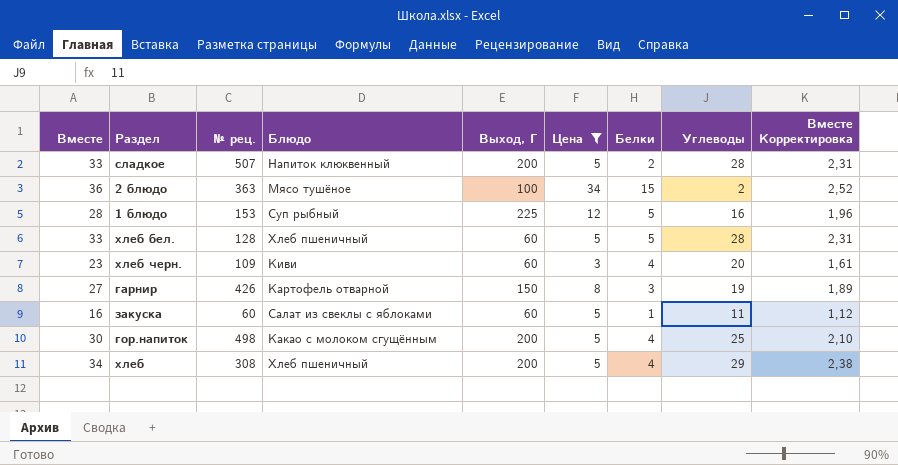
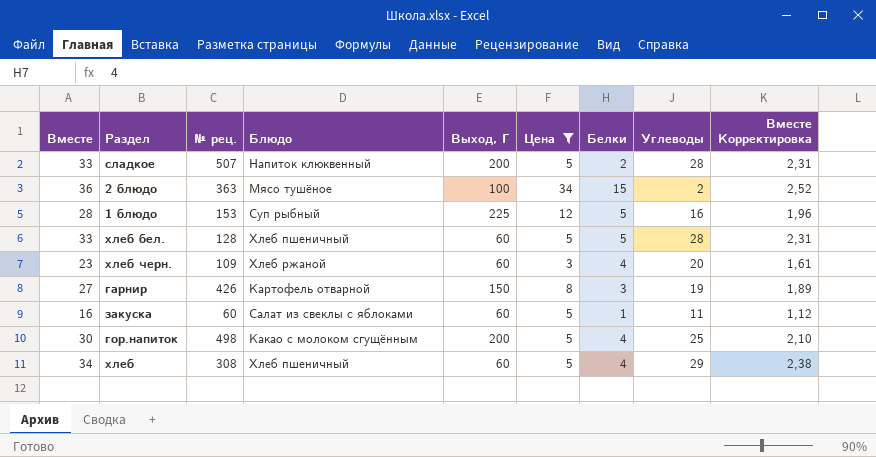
хлеб черн. | Блюдо: Киви -> Хлеб ржаной
хлеб | Выход, Г: 200 -> 60

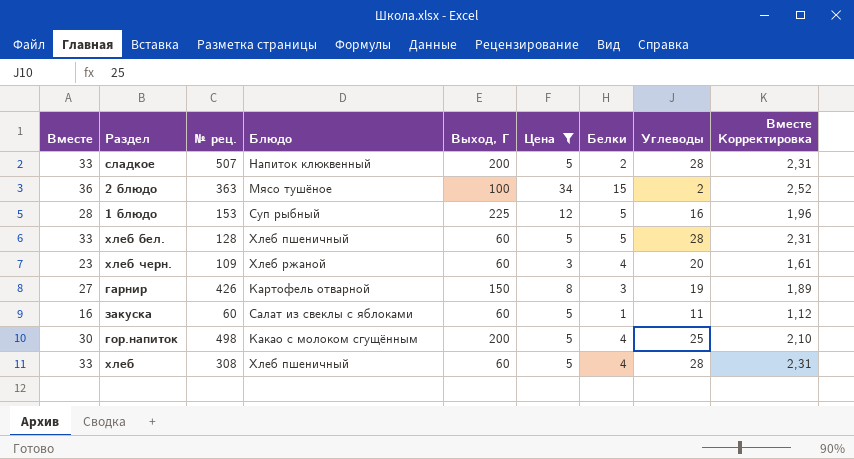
хлеб | Вместе: 34 -> 33
хлеб | Углеводы: 29 -> 28
хлеб | Вместе Корректировка: 2,38 -> 2,31

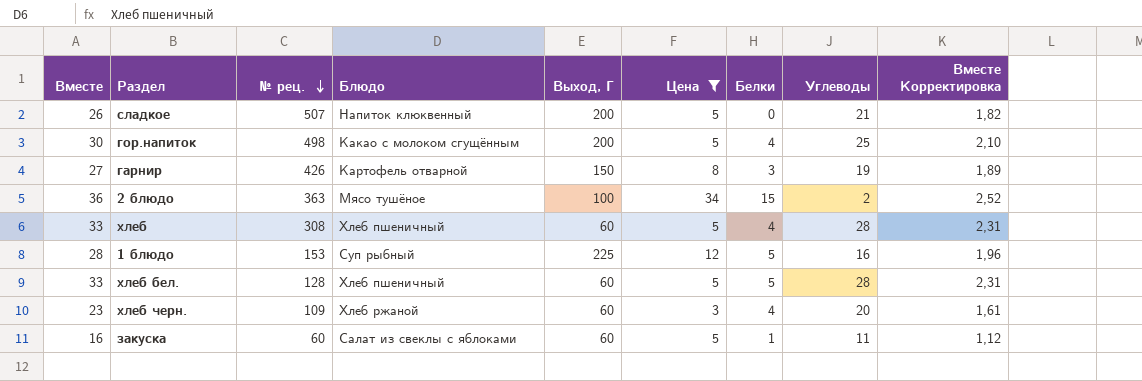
row order: none -> № рец. descending
сладкое | Вместе: 33 -> 26
сладкое | Белки: 2 -> 0
сладкое | Углеводы: 28 -> 21
сладкое | Вместе Корректировка: 2,31 -> 1,82

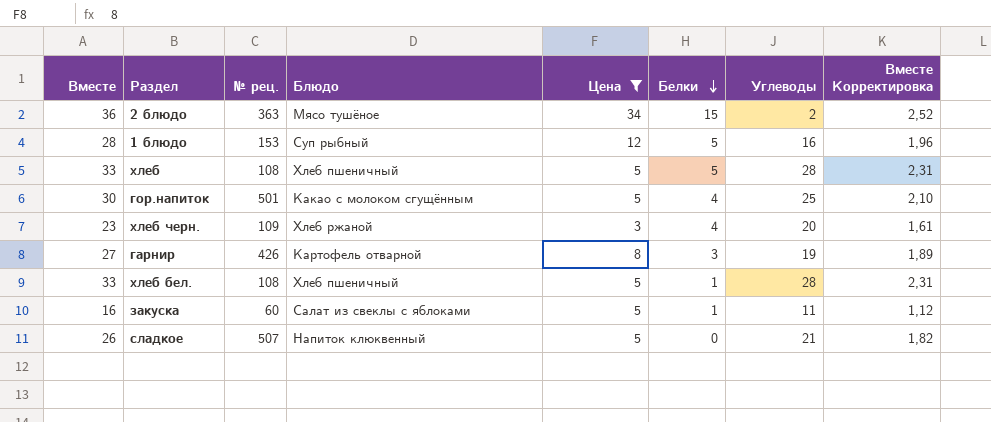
row order: № рец. descending -> Белки descending
column Выход, Г | position: 5 -> none
хлеб | № рец.: 308 -> 108
хлеб | Белки: 4 -> 5
гор.напиток | № рец.: 498 -> 501
хлеб бел. | № рец.: 128 -> 108
хлеб бел. | Белки: 5 -> 1

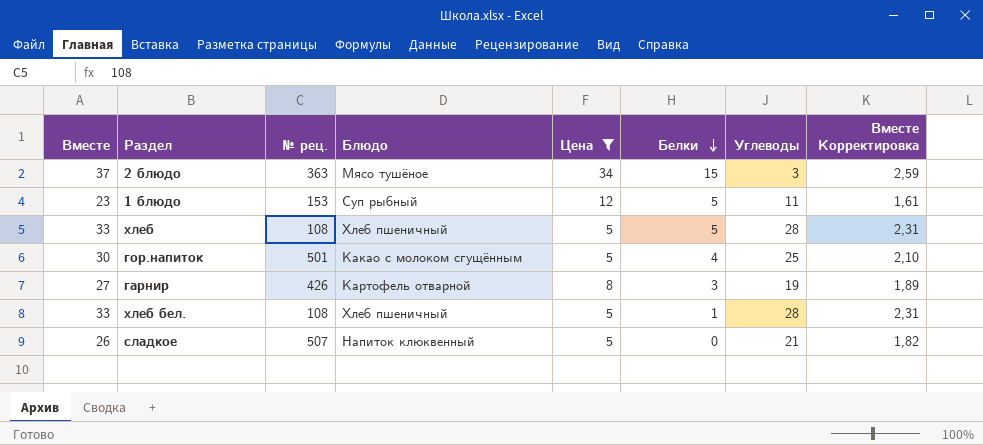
row хлеб черн.: 23 | 109 | Хлеб ржаной | 3 | 4 | 20 | 1,61 -> none
row закуска: 16 | 60 | Салат из свеклы с яблоками | 5 | 1 | 11 | 1,12 -> none
2 блюдо | Вместе: 36 -> 37
2 блюдо | Углеводы: 2 -> 3
2 блюдо | Вместе Корректировка: 2,52 -> 2,59
1 блюдо | Вместе: 28 -> 23
1 блюдо | Углеводы: 16 -> 11
1 блюдо | Вместе Корректировка: 1,96 -> 1,61

